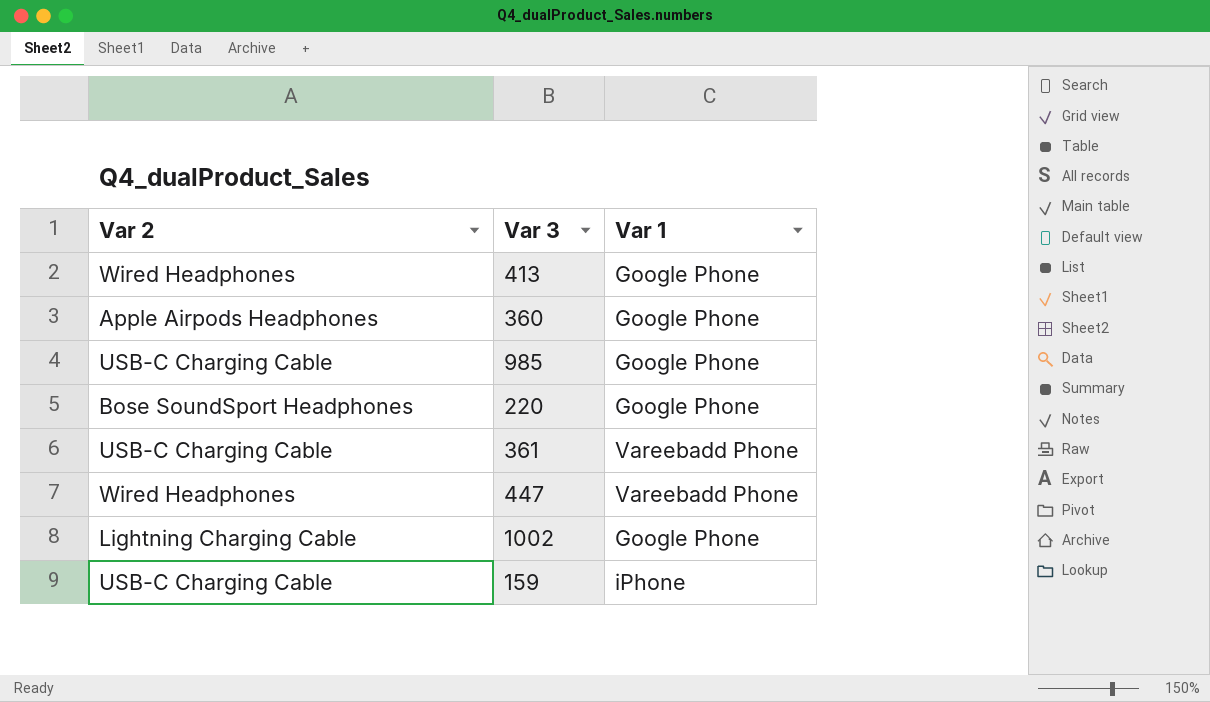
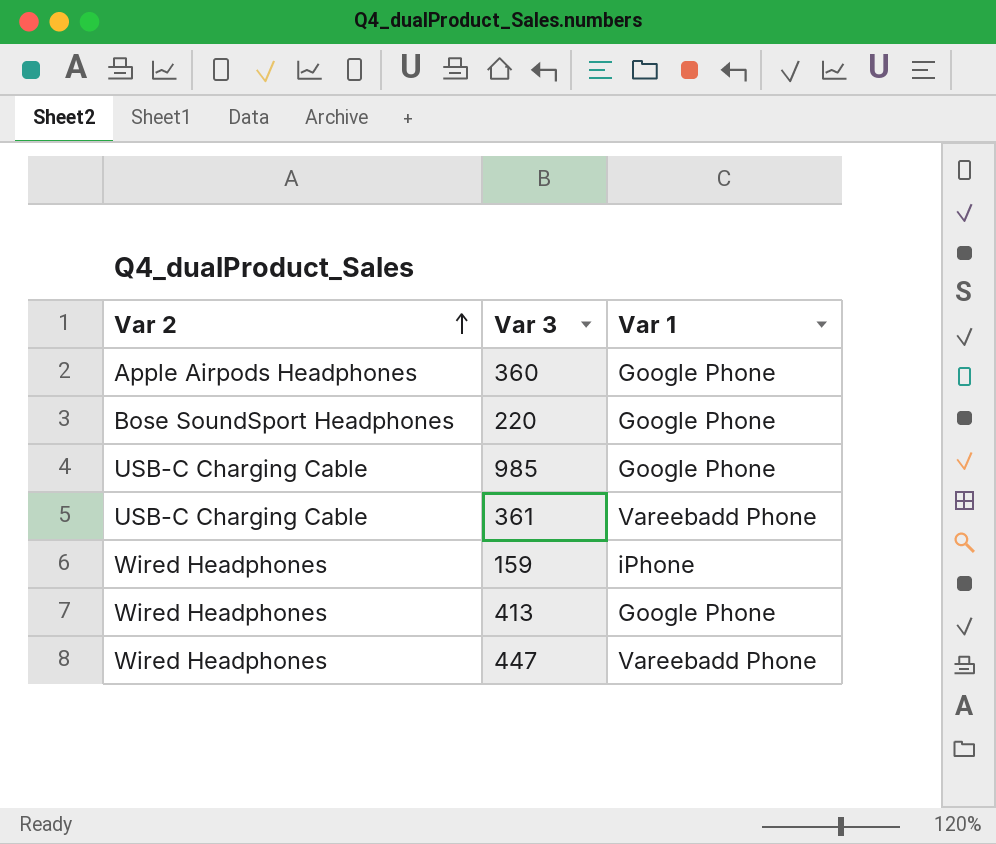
row order: none -> Var 2 ascending
row 1002: Lightning Charging Cable | Google Phone -> none
159 | Var 2: USB-C Charging Cable -> Wired Headphones

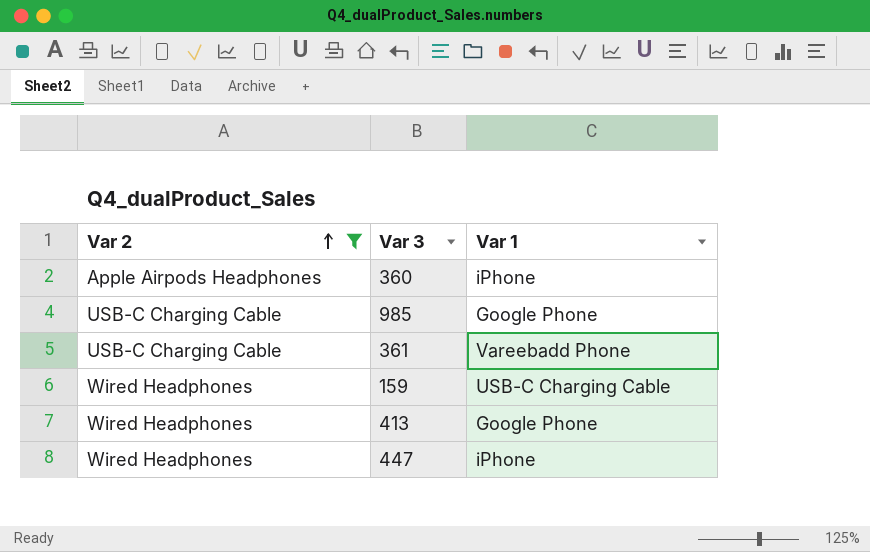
filter: none -> Var 2 != Bose SoundSport Headphones
360 | Var 1: Google Phone -> iPhone
159 | Var 1: iPhone -> USB-C Charging Cable
447 | Var 1: Vareebadd Phone -> iPhone

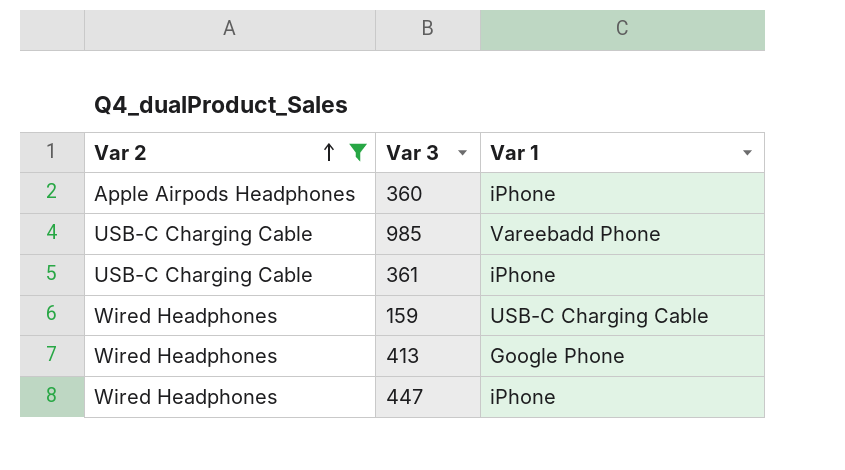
985 | Var 1: Google Phone -> Vareebadd Phone
361 | Var 1: Vareebadd Phone -> iPhone

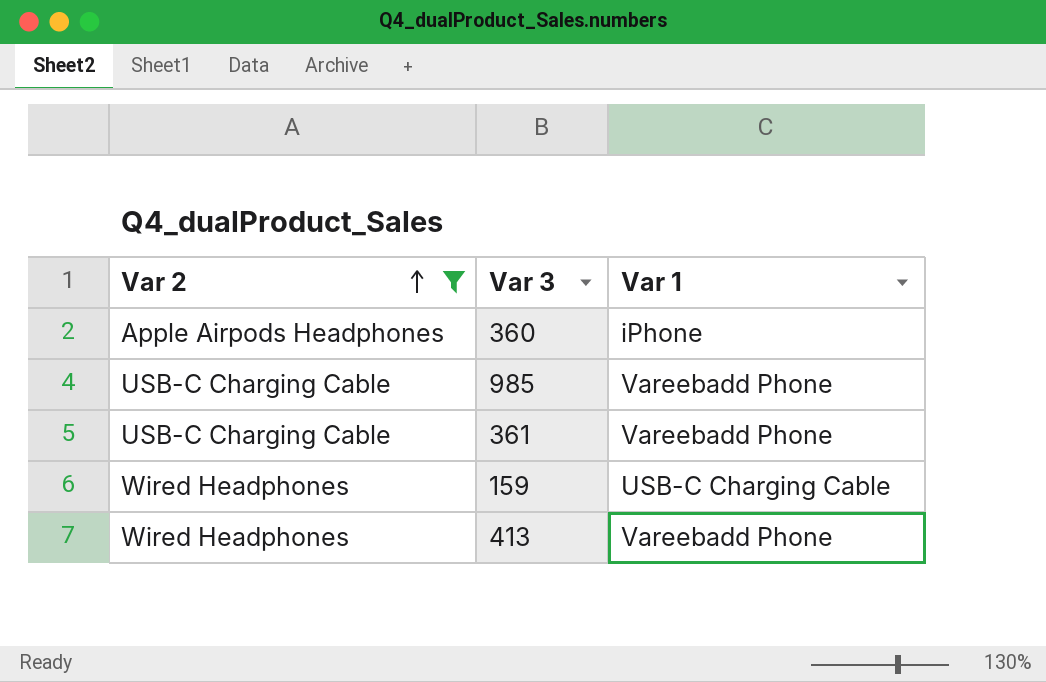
row 447: Wired Headphones | iPhone -> none
361 | Var 1: iPhone -> Vareebadd Phone
413 | Var 1: Google Phone -> Vareebadd Phone

